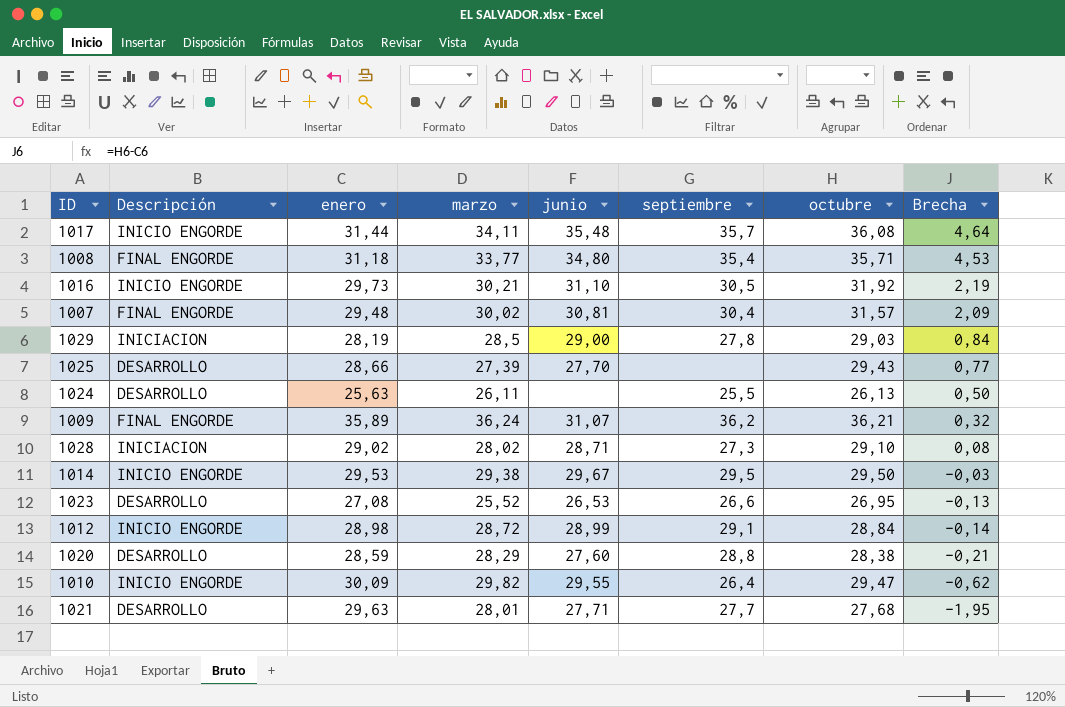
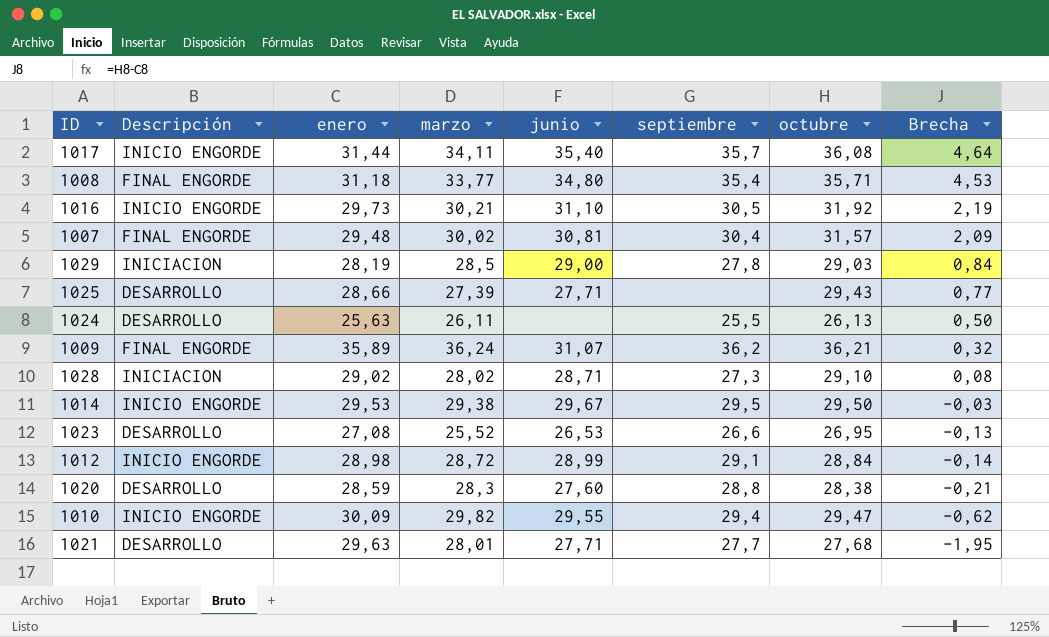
1017 | junio: 35,48 -> 35,40
1025 | junio: 27,70 -> 27,71
1020 | marzo: 28,29 -> 28,3
1010 | septiembre: 26,4 -> 29,4

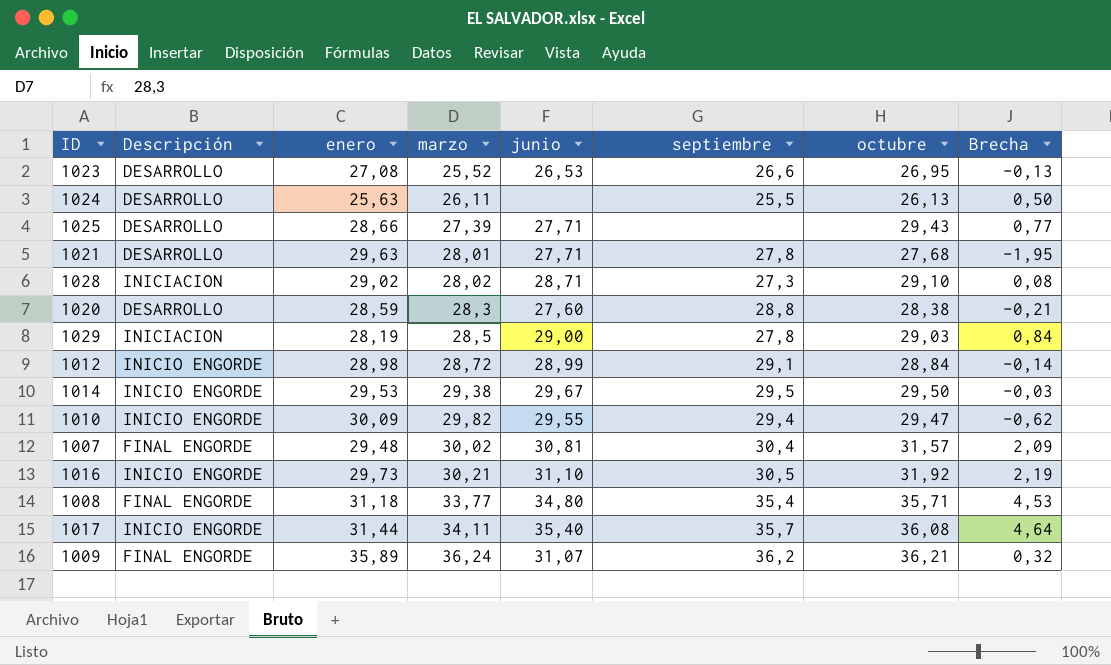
row order: Brecha descending -> marzo ascending
1021 | septiembre: 27,7 -> 27,8

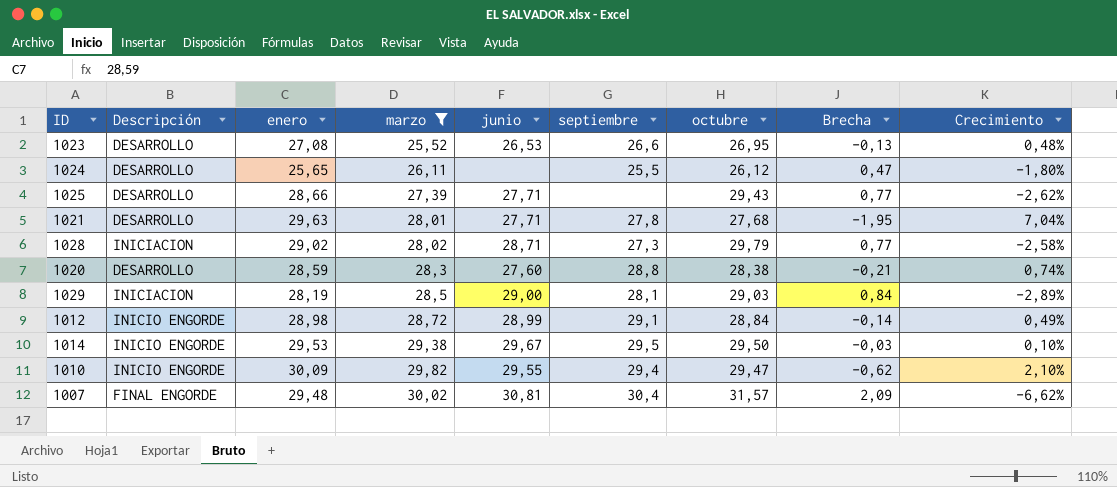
filter: none -> marzo <= 30,02
column Crecimiento | formula: none -> ([enero] - [octubre]) / [octubre]
1024 | enero: 25,63 -> 25,65
1024 | octubre: 26,13 -> 26,12
1024 | Brecha: 0,50 -> 0,47
1028 | octubre: 29,10 -> 29,79
1028 | Brecha: 0,08 -> 0,77
1029 | septiembre: 27,8 -> 28,1

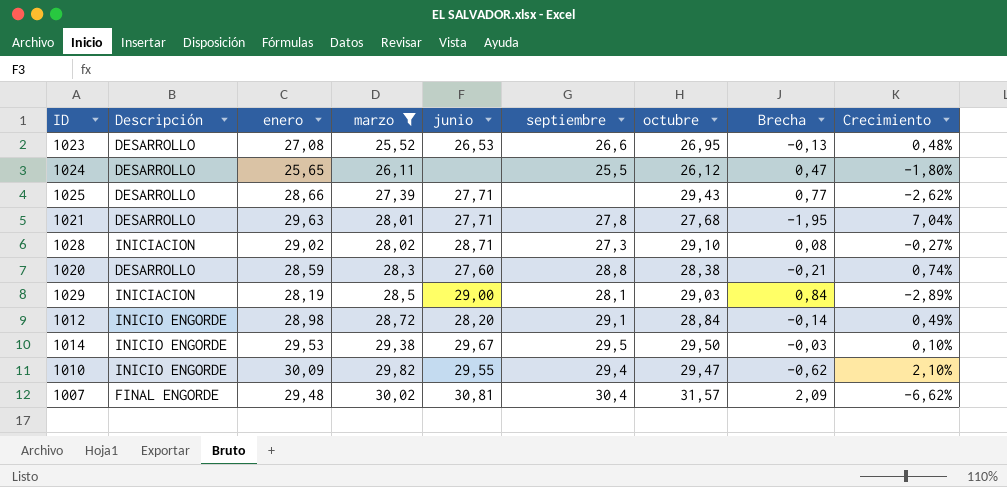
1028 | octubre: 29,79 -> 29,10
1028 | Brecha: 0,77 -> 0,08
1028 | Crecimiento: -2,58% -> -0,27%
1012 | junio: 28,99 -> 28,20

